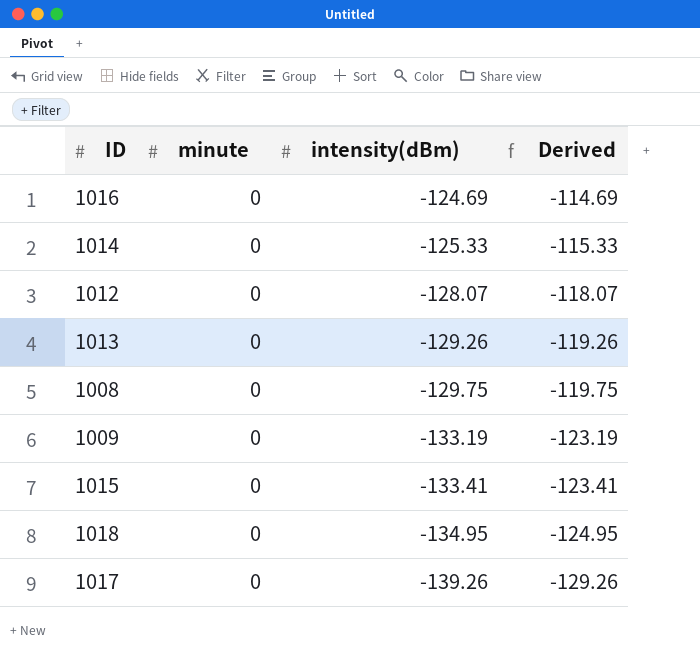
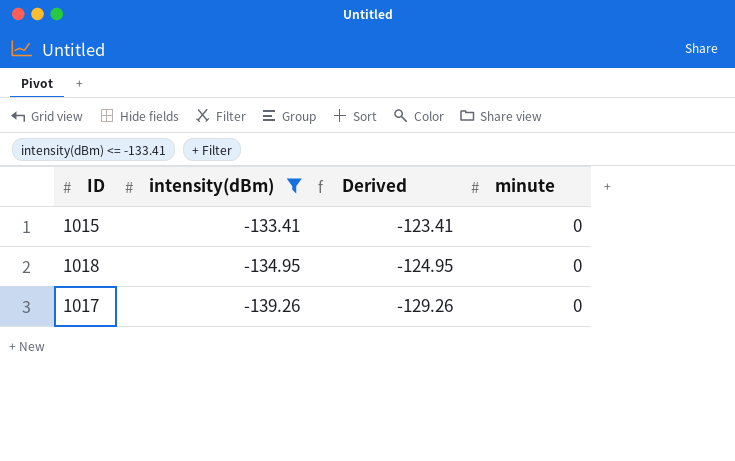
filter: none -> intensity(dBm) <= -133.41
column minute | position: 2 -> 4

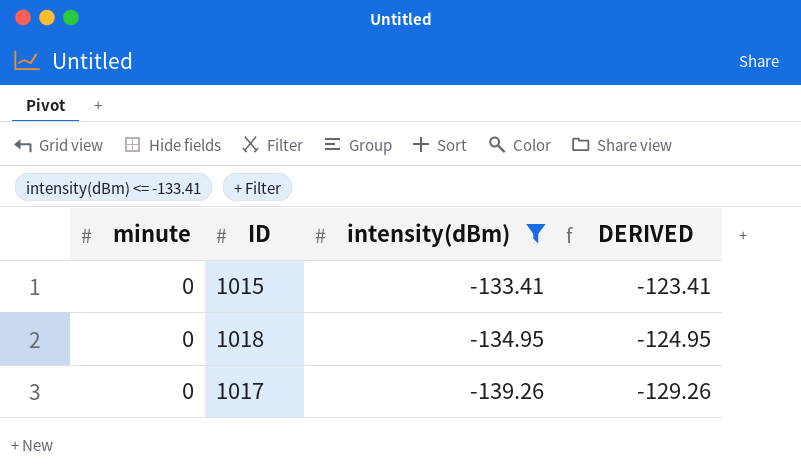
column minute | position: 4 -> 1
column name: Derived -> DERIVED

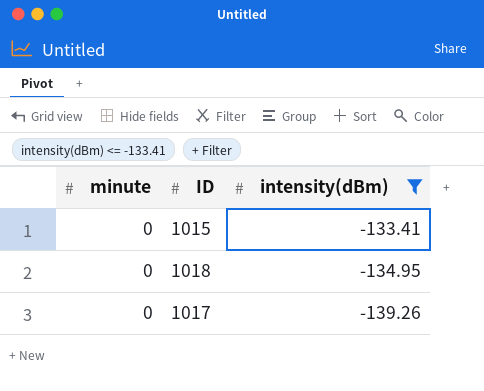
column DERIVED | formula: [intensity(dBm)] + 10 -> none

